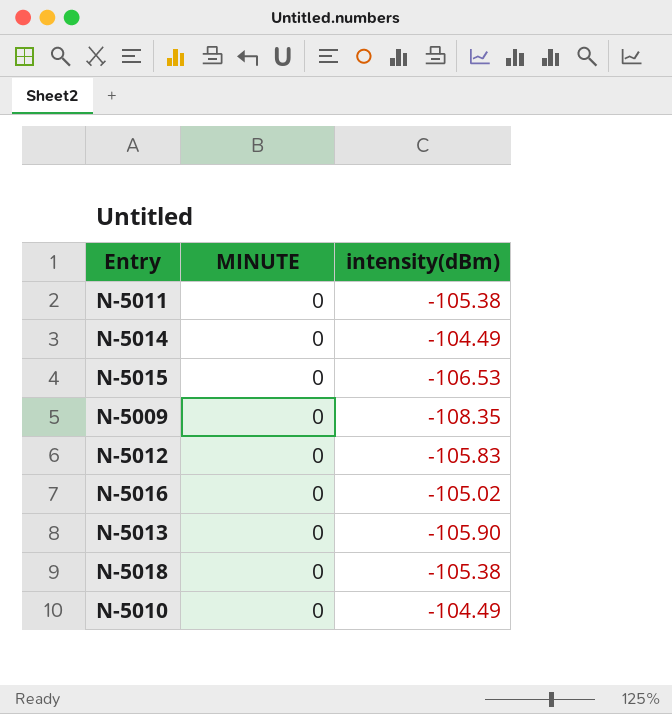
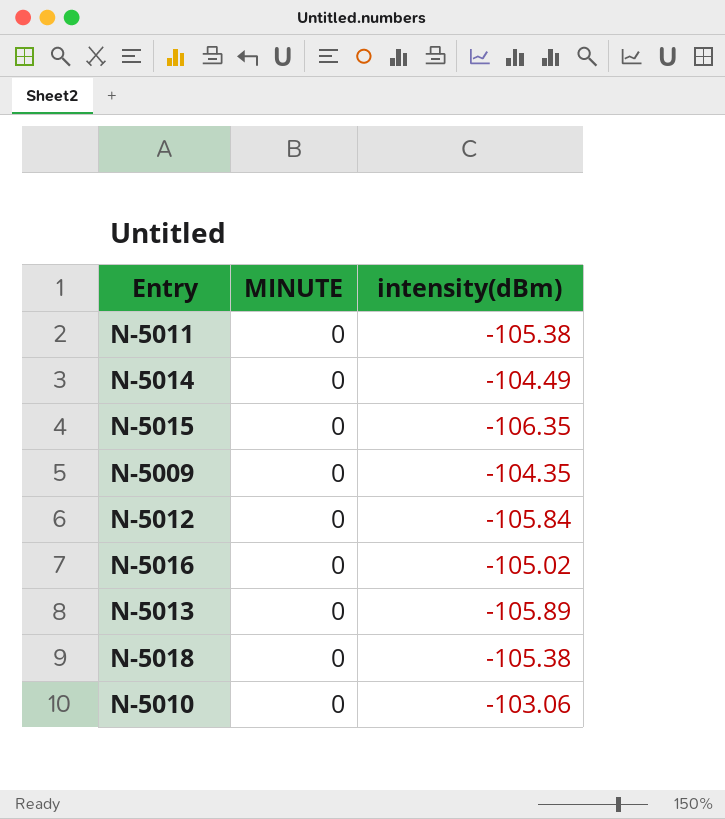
N-5015 | intensity(dBm): -106.53 -> -106.35
N-5009 | intensity(dBm): -108.35 -> -104.35
N-5012 | intensity(dBm): -105.83 -> -105.84
N-5013 | intensity(dBm): -105.90 -> -105.89
N-5010 | intensity(dBm): -104.49 -> -103.06

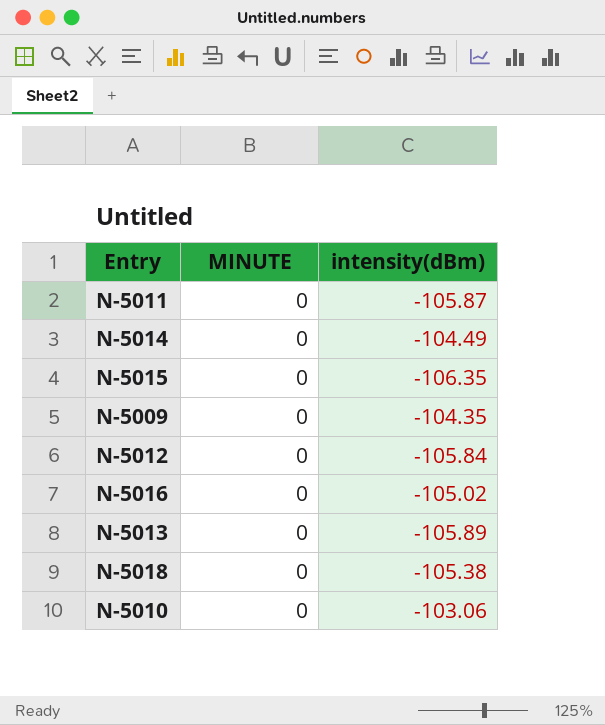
N-5011 | intensity(dBm): -105.38 -> -105.87

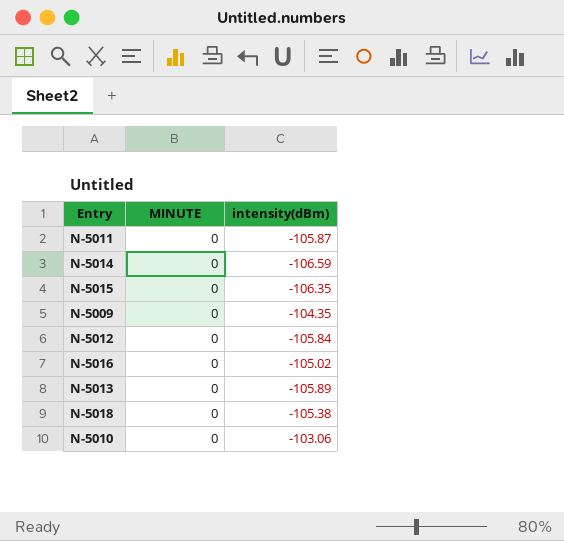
N-5014 | intensity(dBm): -104.49 -> -106.59

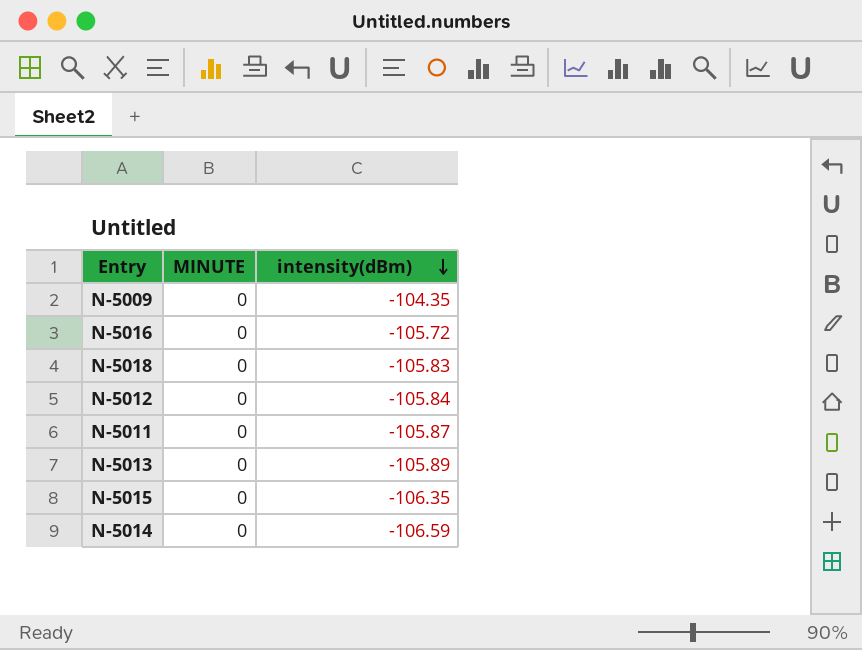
row order: none -> intensity(dBm) descending
row N-5010: 0 | -103.06 -> none
N-5016 | intensity(dBm): -105.02 -> -105.72
N-5018 | intensity(dBm): -105.38 -> -105.83

